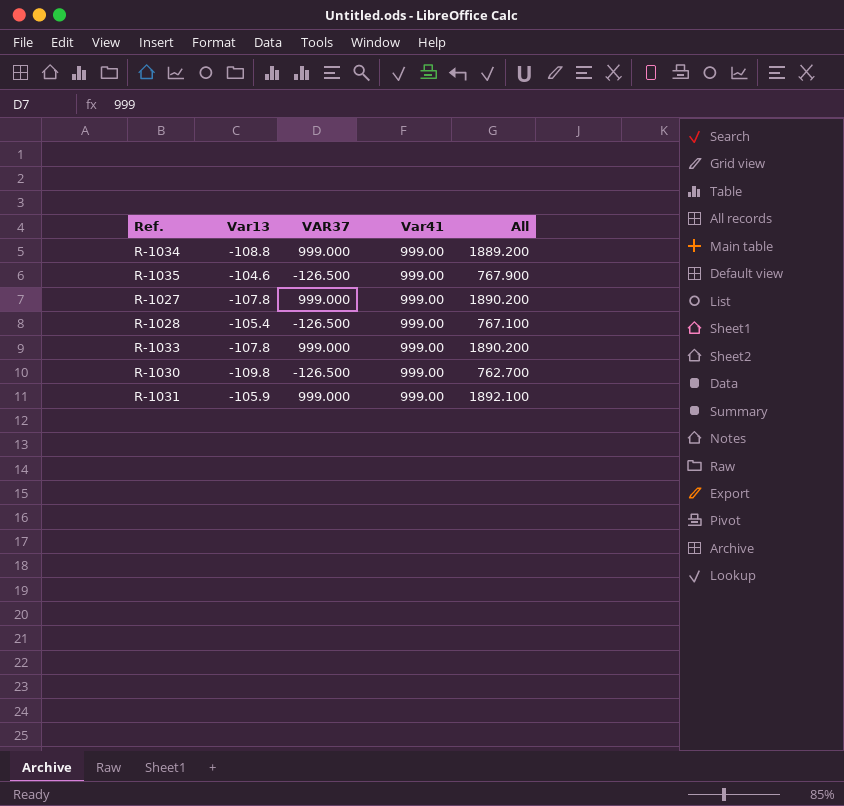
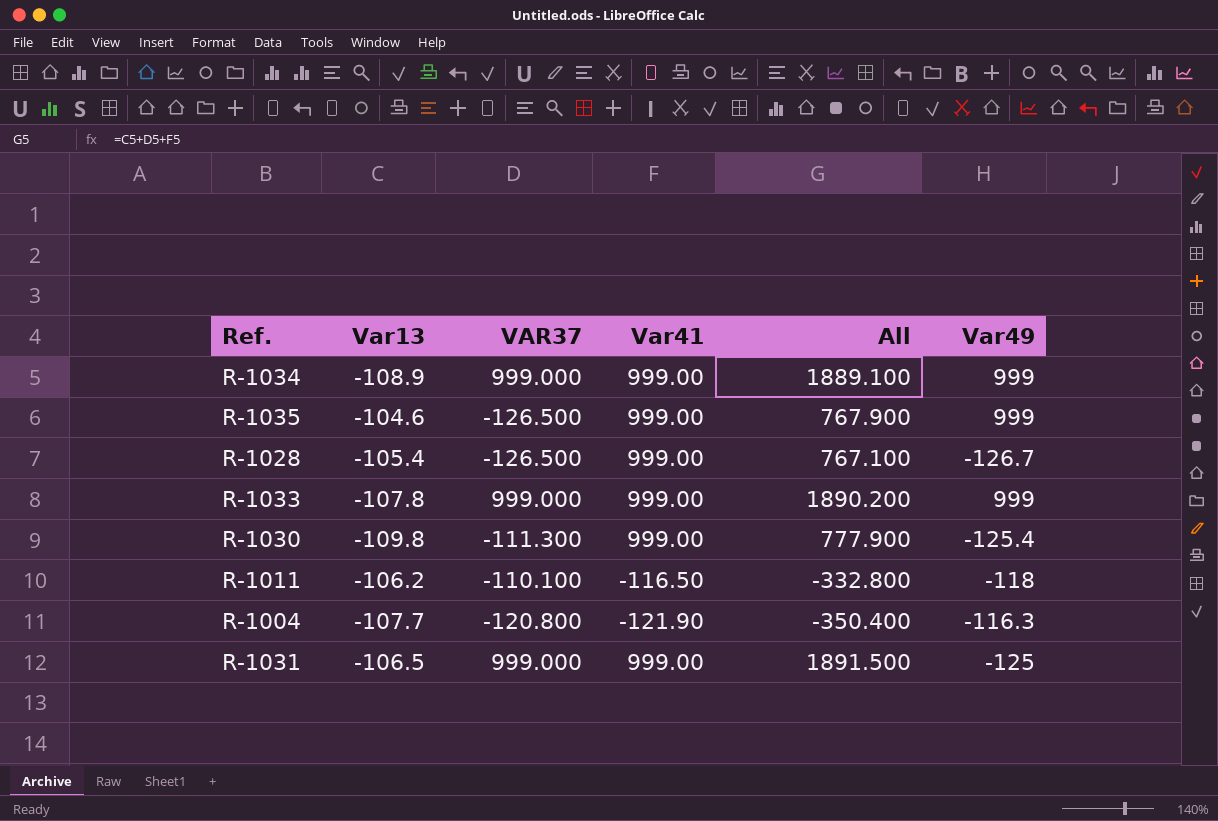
column Var49 | position: none -> 6
row R-1027: -107.8 | 999.000 | 999.00 | 1890.200 -> none
R-1034 | Var13: -108.8 -> -108.9
R-1034 | All: 1889.200 -> 1889.100
R-1030 | VAR37: -126.500 -> -111.300
R-1030 | All: 762.700 -> 777.900
row R-1011: none -> -106.2 | -110.100 | -116.50 | -332.800 | -118
row R-1004: none -> -107.7 | -120.800 | -121.90 | -350.400 | -116.3
R-1031 | Var13: -105.9 -> -106.5
R-1031 | All: 1892.100 -> 1891.500

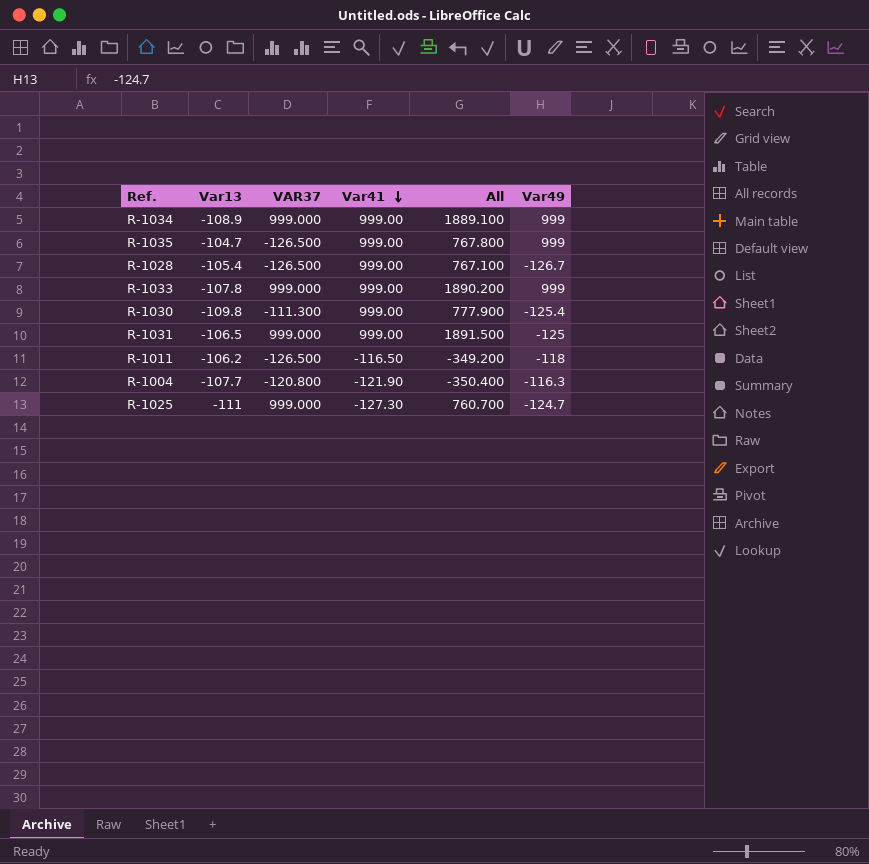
row order: none -> Var41 descending
R-1035 | Var13: -104.6 -> -104.7
R-1035 | All: 767.900 -> 767.800
R-1011 | VAR37: -110.100 -> -126.500
R-1011 | All: -332.800 -> -349.200
row R-1025: none -> -111 | 999.000 | -127.30 | 760.700 | -124.7

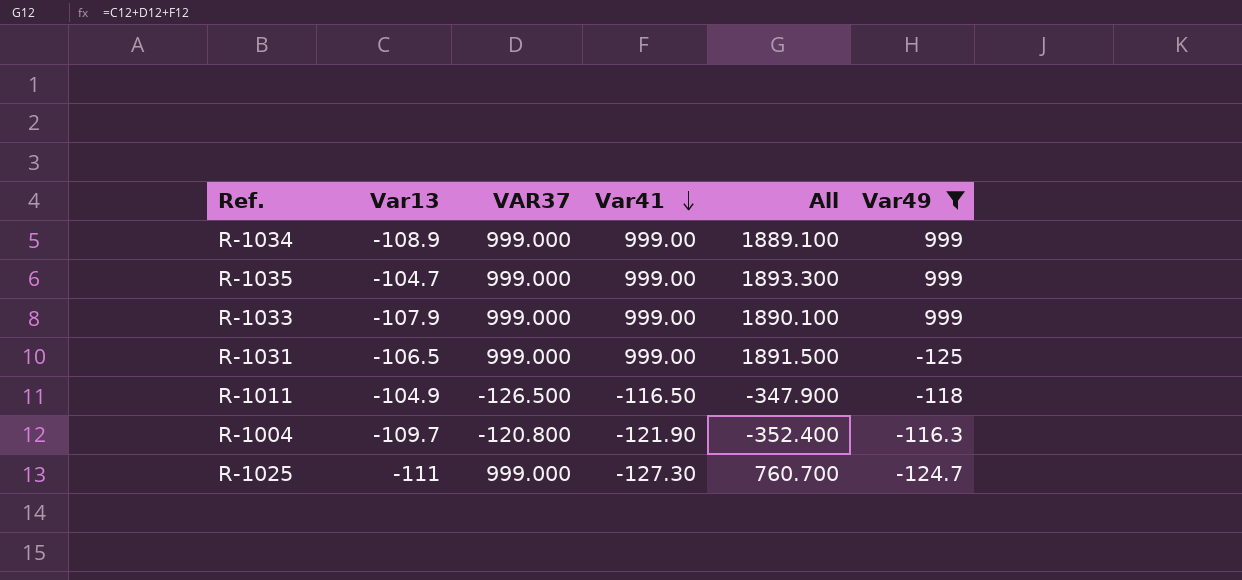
filter: none -> Var49 >= -125
R-1035 | VAR37: -126.500 -> 999.000
R-1035 | All: 767.800 -> 1893.300
R-1033 | Var13: -107.8 -> -107.9
R-1033 | All: 1890.200 -> 1890.100
R-1011 | Var13: -106.2 -> -104.9
R-1011 | All: -349.200 -> -347.900
R-1004 | Var13: -107.7 -> -109.7
R-1004 | All: -350.400 -> -352.400

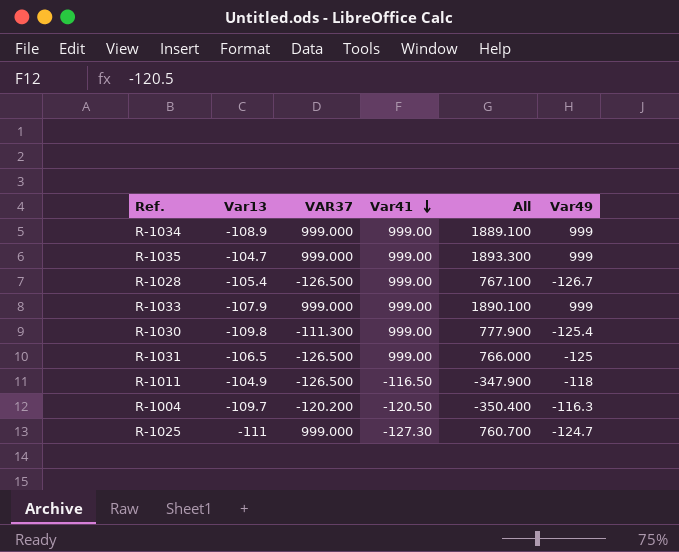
filter: Var49 >= -125 -> none
R-1031 | VAR37: 999.000 -> -126.500
R-1031 | All: 1891.500 -> 766.000
R-1004 | VAR37: -120.800 -> -120.200
R-1004 | Var41: -121.90 -> -120.50
R-1004 | All: -352.400 -> -350.400

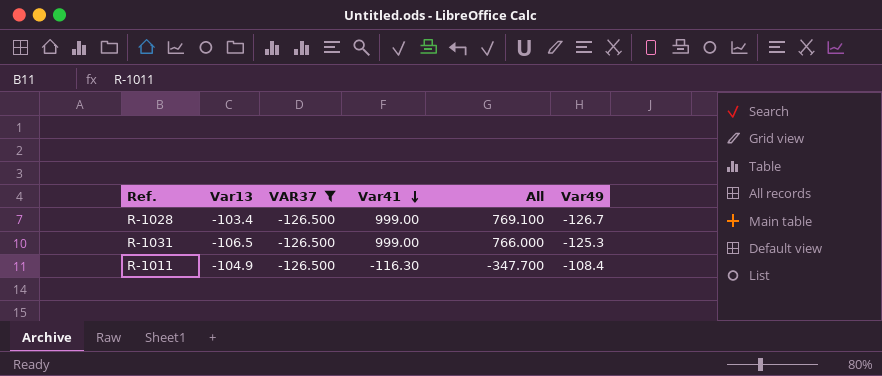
filter: none -> VAR37 = -126.500
R-1028 | Var13: -105.4 -> -103.4
R-1028 | All: 767.100 -> 769.100
R-1031 | Var49: -125 -> -125.3
R-1011 | Var41: -116.50 -> -116.30
R-1011 | All: -347.900 -> -347.700
R-1011 | Var49: -118 -> -108.4

